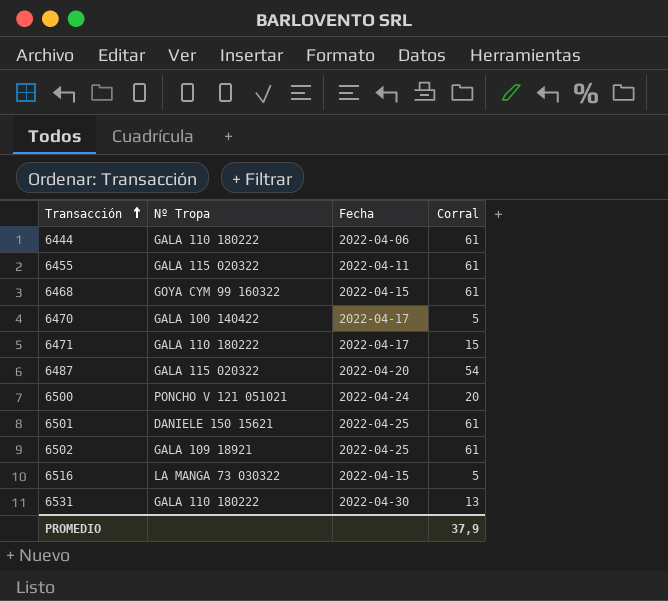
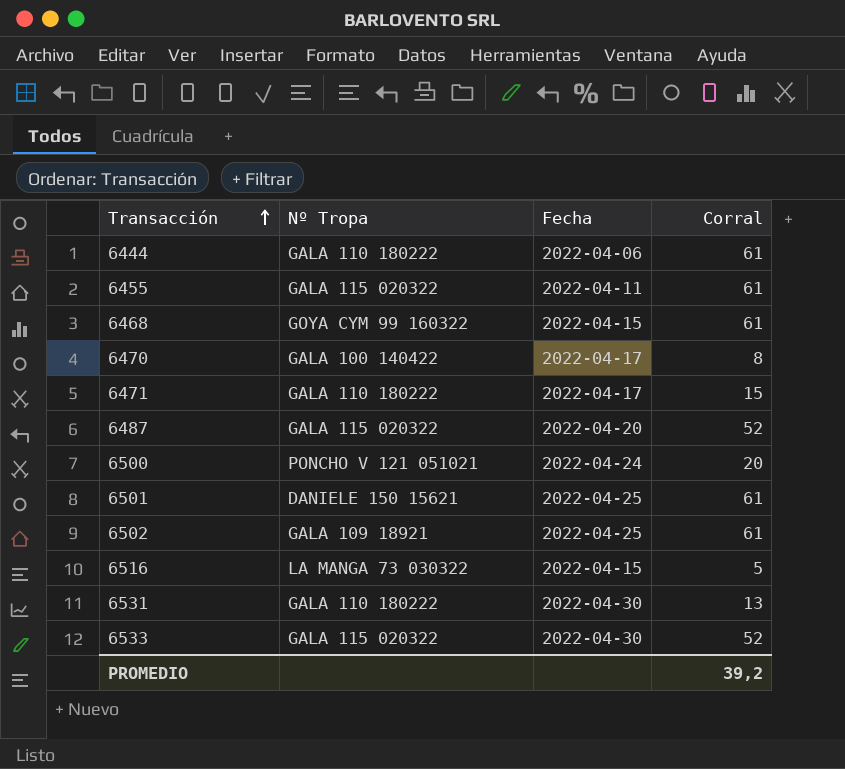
6470 | Corral: 5 -> 8
6487 | Corral: 54 -> 52
row 6533: none -> GALA 115 020322 | 2022-04-30 | 52
PROMEDIO | Corral: 37,9 -> 39,2

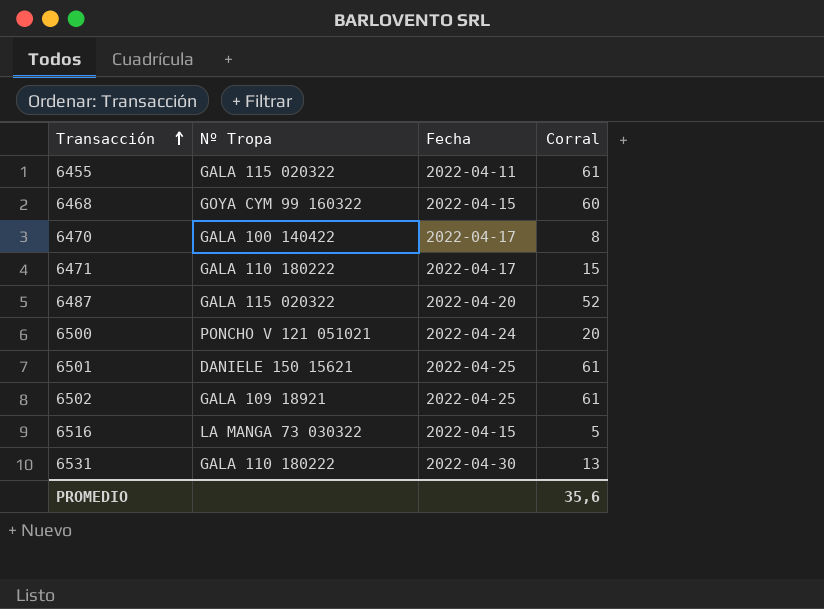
row 6444: GALA 110 180222 | 2022-04-06 | 61 -> none
row 6533: GALA 115 020322 | 2022-04-30 | 52 -> none
6468 | Corral: 61 -> 60
PROMEDIO | Corral: 39,2 -> 35,6

